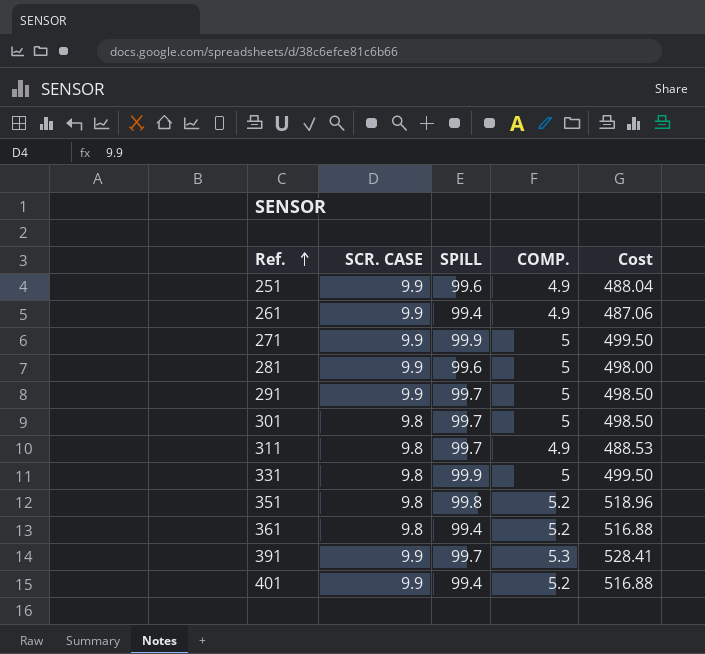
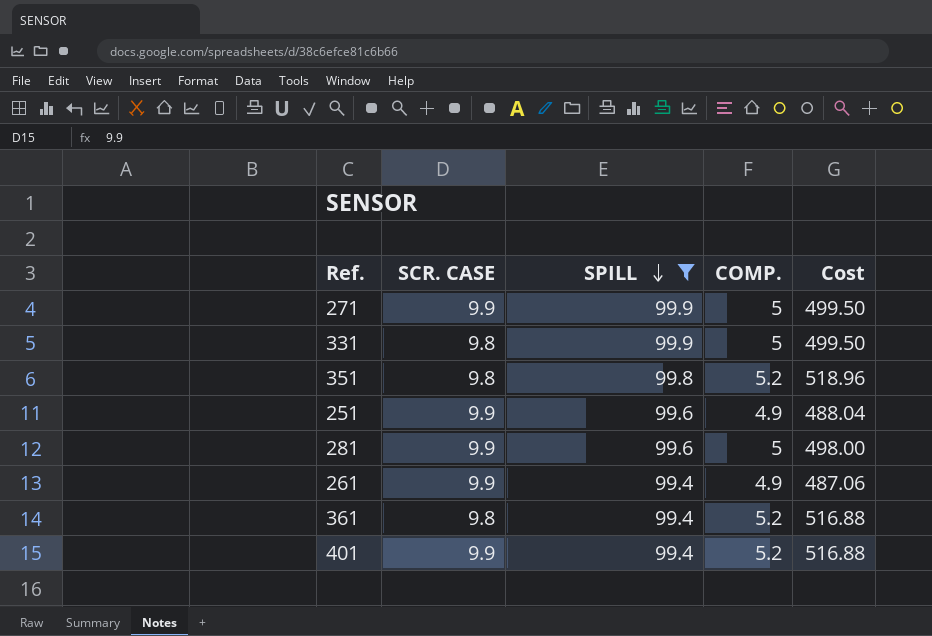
filter: none -> SPILL != 99.7
row order: Ref. ascending -> SPILL descending

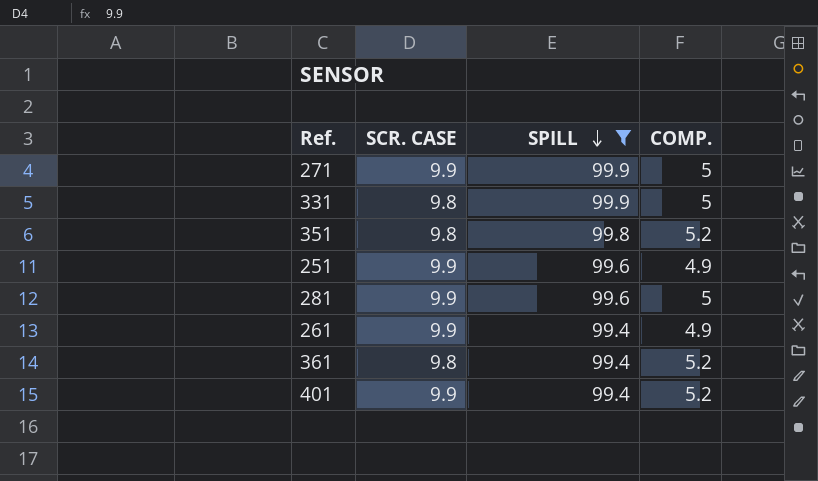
column Cost | formula: [SPILL] * [COMP.] -> none

